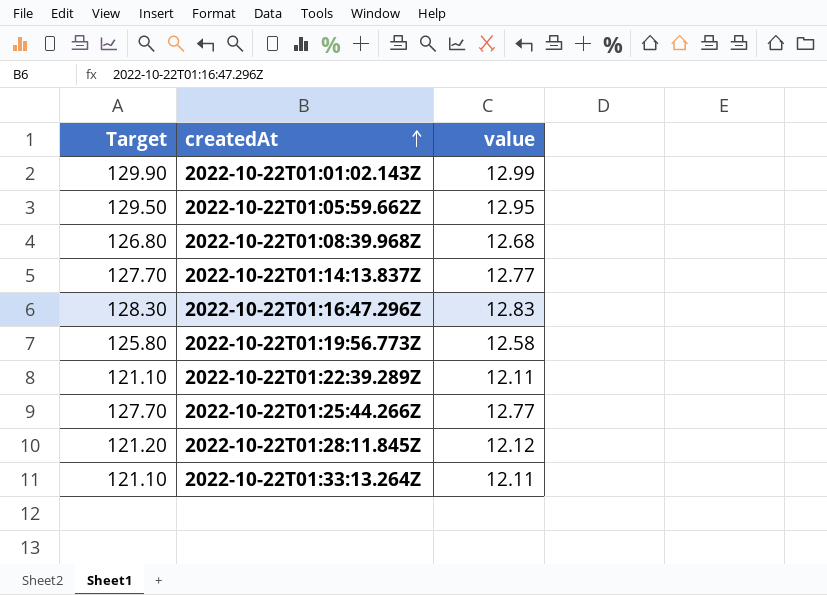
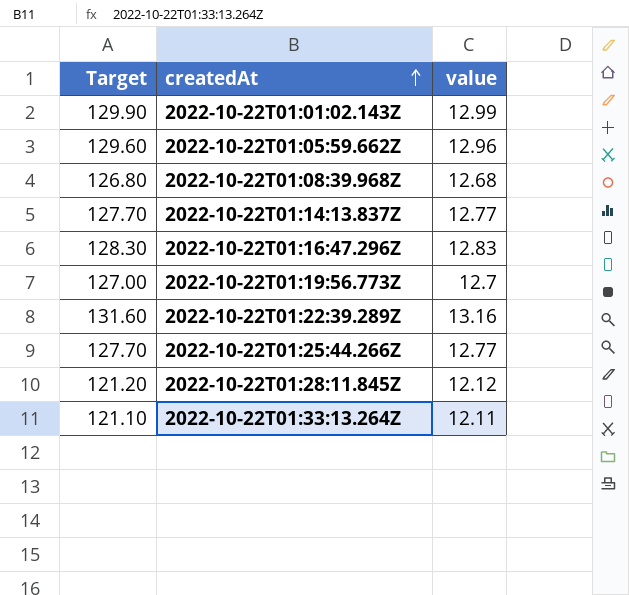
2022-10-22T01:05:59.662Z | Target: 129.50 -> 129.60
2022-10-22T01:05:59.662Z | value: 12.95 -> 12.96
2022-10-22T01:19:56.773Z | Target: 125.80 -> 127.00
2022-10-22T01:19:56.773Z | value: 12.58 -> 12.7
2022-10-22T01:22:39.289Z | Target: 121.10 -> 131.60
2022-10-22T01:22:39.289Z | value: 12.11 -> 13.16

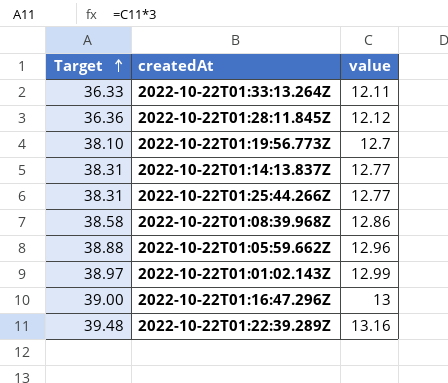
row order: createdAt ascending -> Target ascending
column Target | formula: [value] * 10 -> [value] * 3
2022-10-22T01:08:39.968Z | value: 12.68 -> 12.86
2022-10-22T01:16:47.296Z | value: 12.83 -> 13

